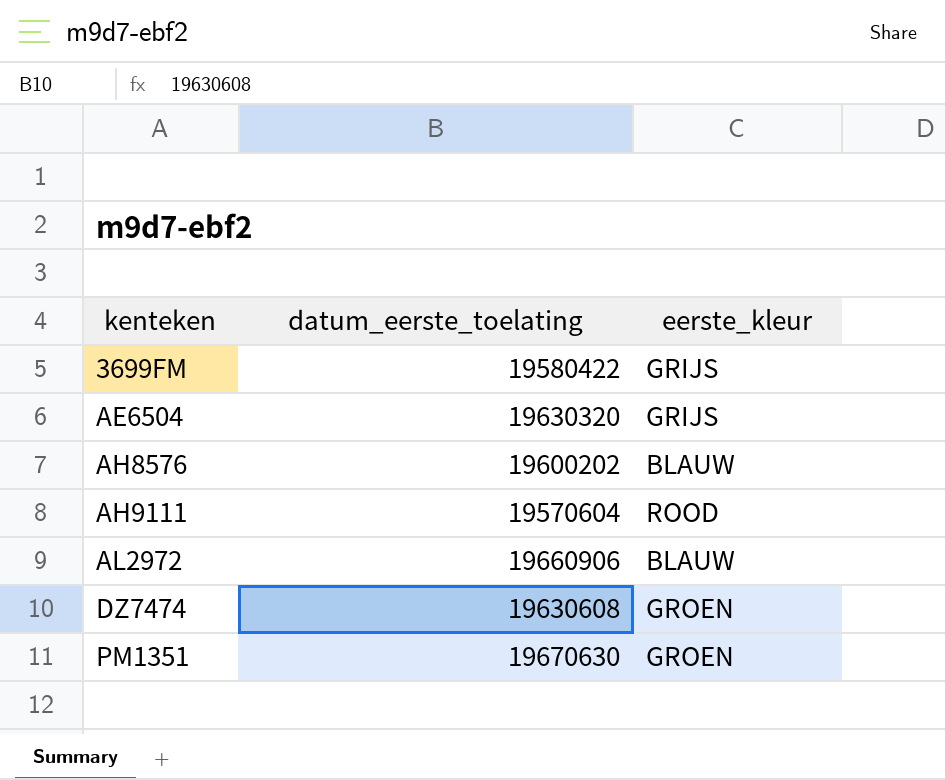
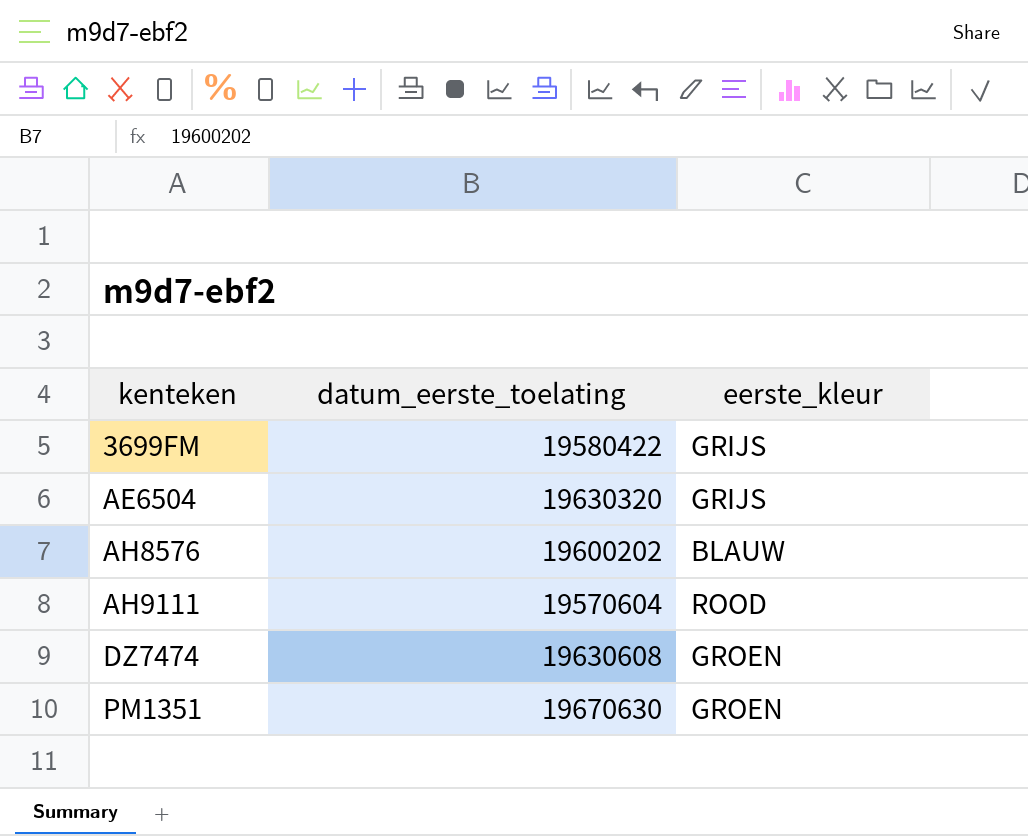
row AL2972: 19660906 | BLAUW -> none

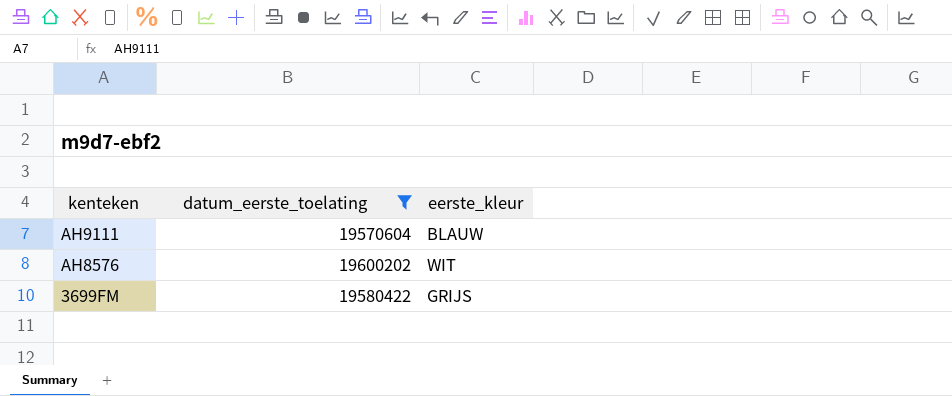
filter: none -> datum_eerste_toelating <= 19600202
row order: kenteken ascending -> kenteken descending
AH9111 | eerste_kleur: ROOD -> BLAUW
AH8576 | eerste_kleur: BLAUW -> WIT

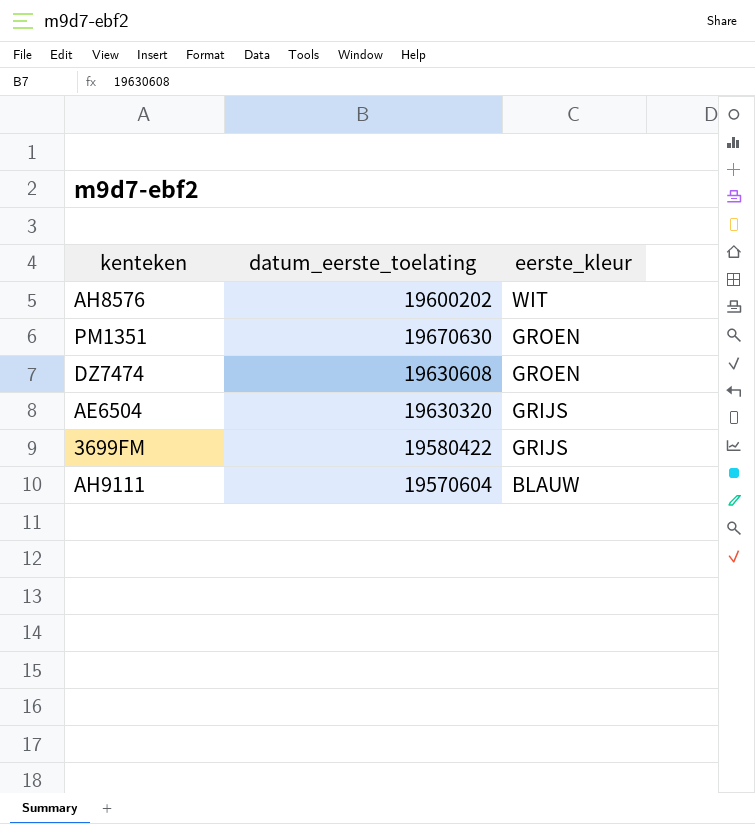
filter: datum_eerste_toelating <= 19600202 -> none
row order: kenteken descending -> eerste_kleur descending

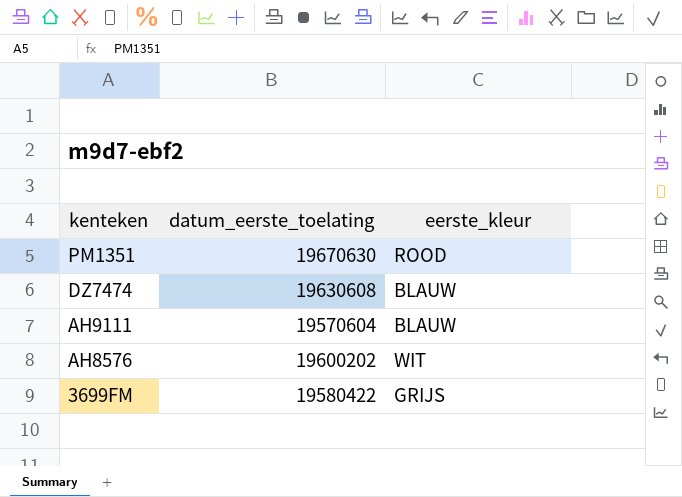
row order: eerste_kleur descending -> kenteken descending
row AE6504: 19630320 | GRIJS -> none
PM1351 | eerste_kleur: GROEN -> ROOD
DZ7474 | eerste_kleur: GROEN -> BLAUW

